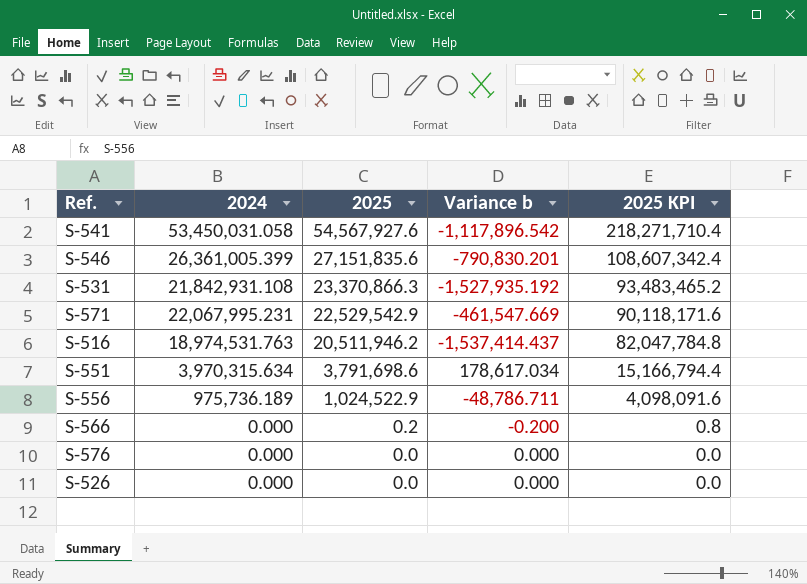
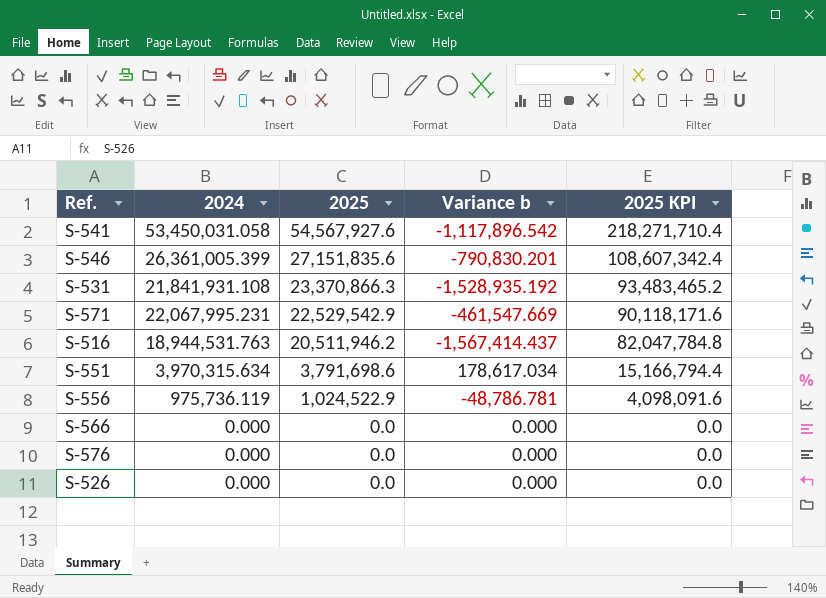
S-531 | 2024: 21,842,931.108 -> 21,841,931.108
S-531 | Variance b: -1,527,935.192 -> -1,528,935.192
S-516 | 2024: 18,974,531.763 -> 18,944,531.763
S-516 | Variance b: -1,537,414.437 -> -1,567,414.437
S-556 | 2024: 975,736.189 -> 975,736.119
S-556 | Variance b: -48,786.711 -> -48,786.781
S-566 | 2025: 0.2 -> 0.0
S-566 | Variance b: -0.200 -> 0.000
S-566 | 2025 KPI: 0.8 -> 0.0

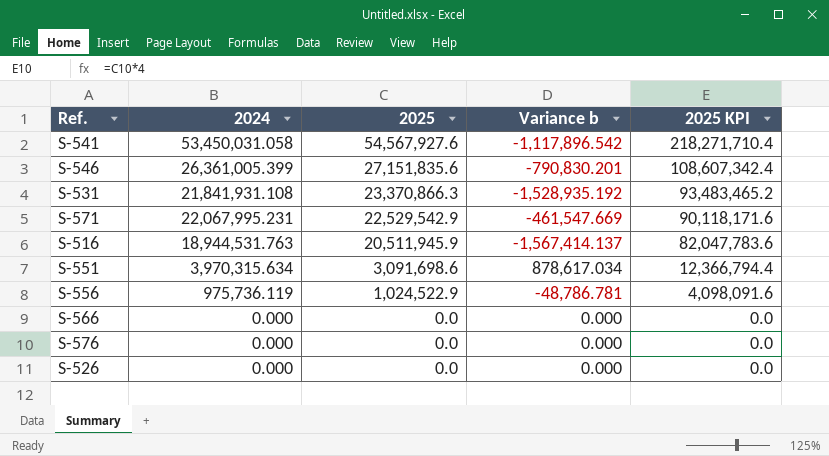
S-516 | 2025: 20,511,946.2 -> 20,511,945.9
S-516 | Variance b: -1,567,414.437 -> -1,567,414.137
S-516 | 2025 KPI: 82,047,784.8 -> 82,047,783.6
S-551 | 2025: 3,791,698.6 -> 3,091,698.6
S-551 | Variance b: 178,617.034 -> 878,617.034
S-551 | 2025 KPI: 15,166,794.4 -> 12,366,794.4

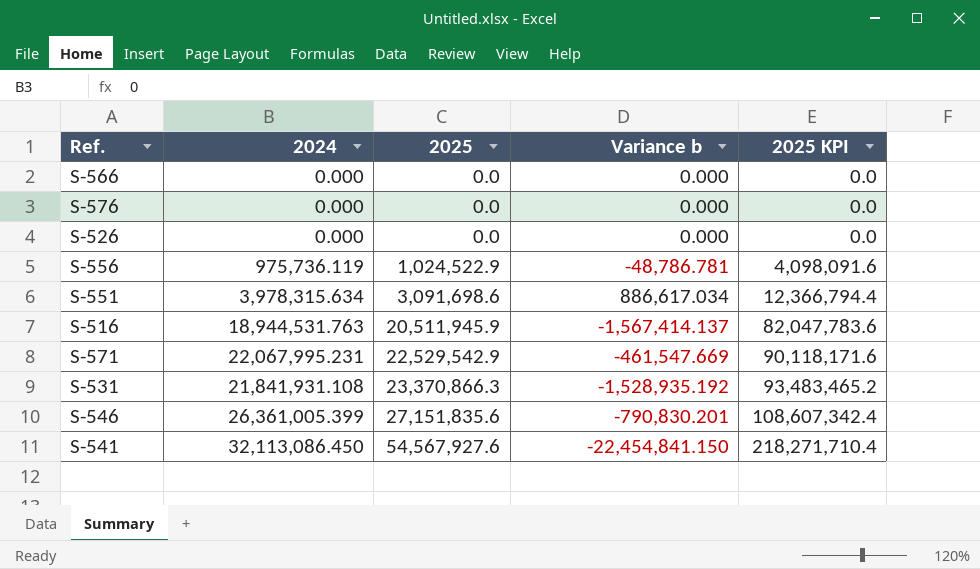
row order: 2025 descending -> 2025 ascending
S-551 | 2024: 3,970,315.634 -> 3,978,315.634
S-551 | Variance b: 878,617.034 -> 886,617.034
S-541 | 2024: 53,450,031.058 -> 32,113,086.450
S-541 | Variance b: -1,117,896.542 -> -22,454,841.150

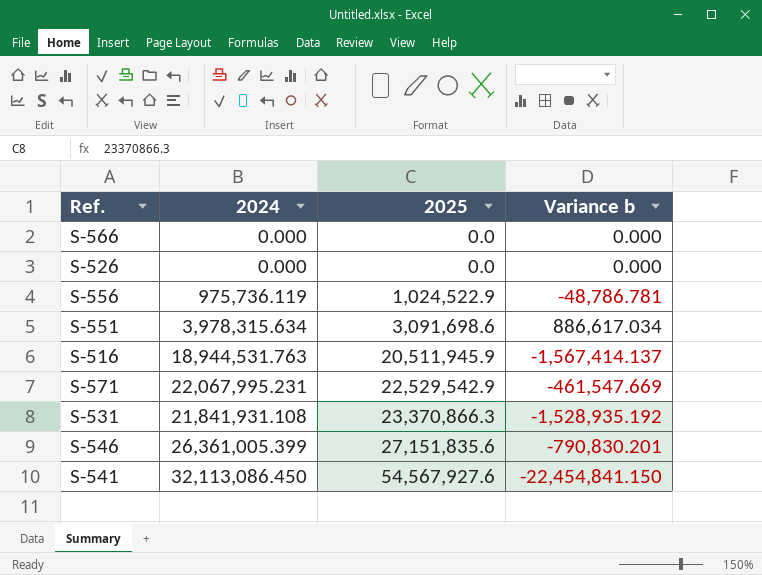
column 2025 KPI | formula: [2025] * 4 -> none
row S-576: 0.000 | 0.0 | 0.000 | 0.0 -> none

